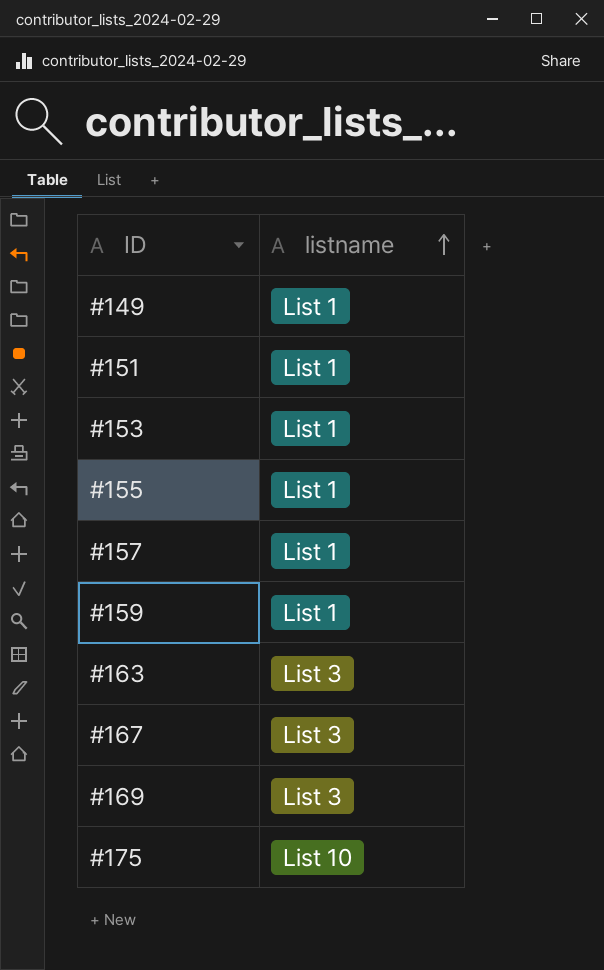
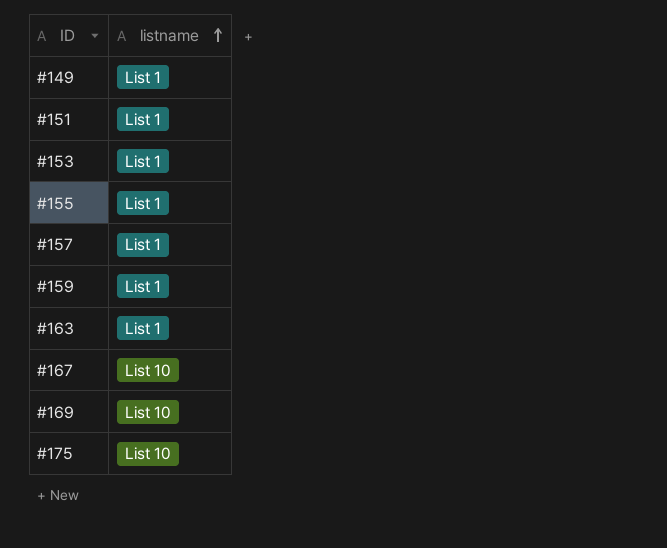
#163 | listname: List 3 -> List 1
#167 | listname: List 3 -> List 10
#169 | listname: List 3 -> List 10

